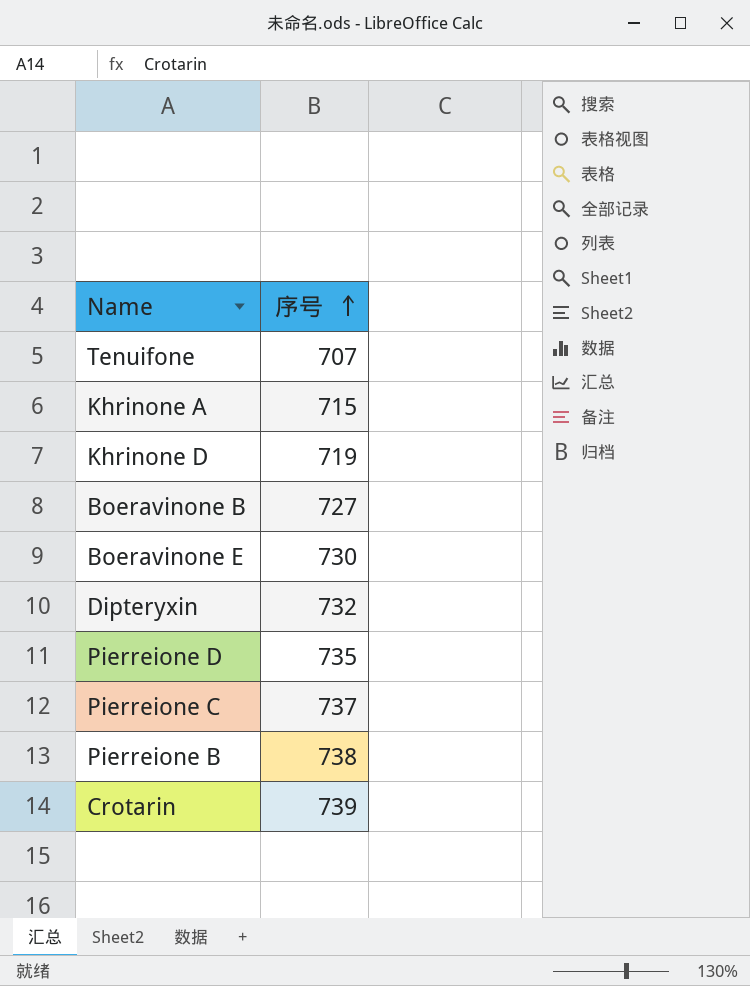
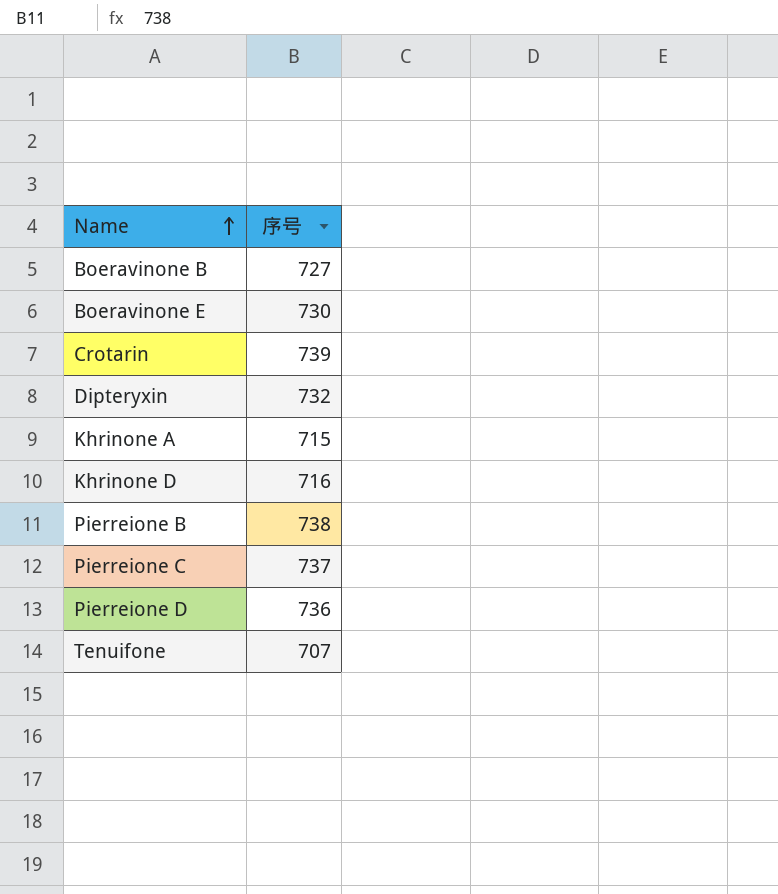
row order: 序号 ascending -> Name ascending
Khrinone D | 序号: 719 -> 716
Pierreione D | 序号: 735 -> 736

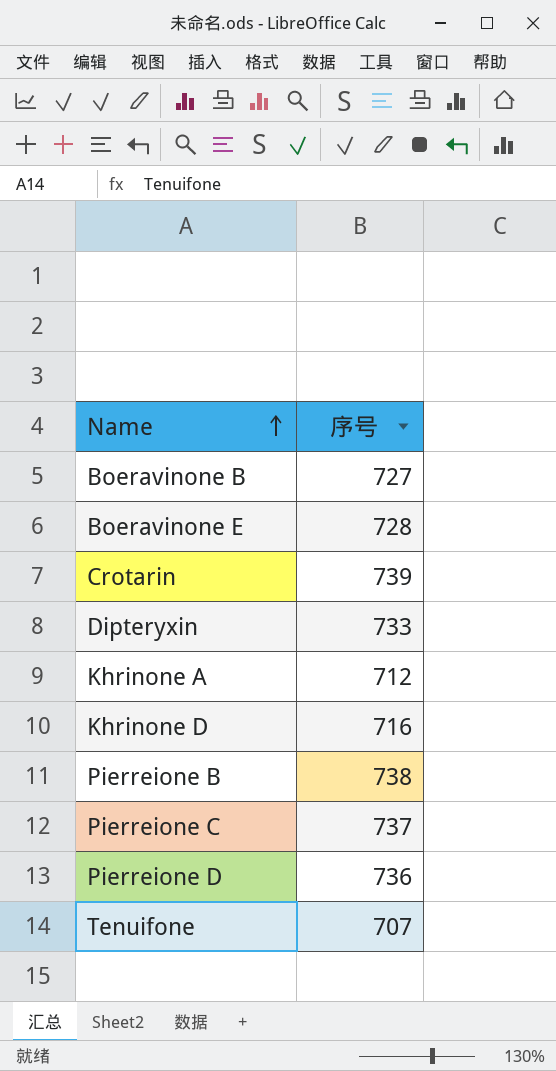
Boeravinone E | 序号: 730 -> 728
Dipteryxin | 序号: 732 -> 733
Khrinone A | 序号: 715 -> 712

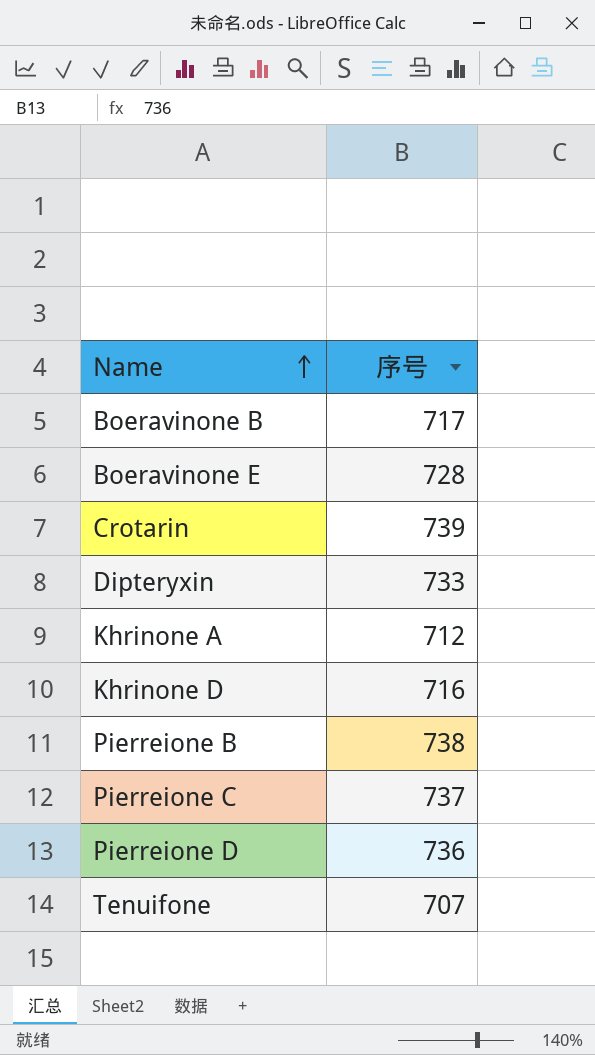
Boeravinone B | 序号: 727 -> 717

